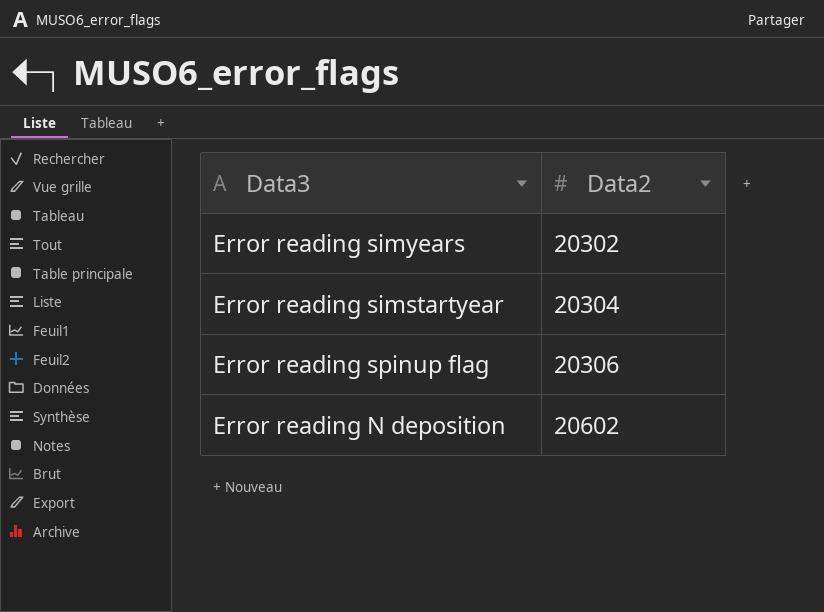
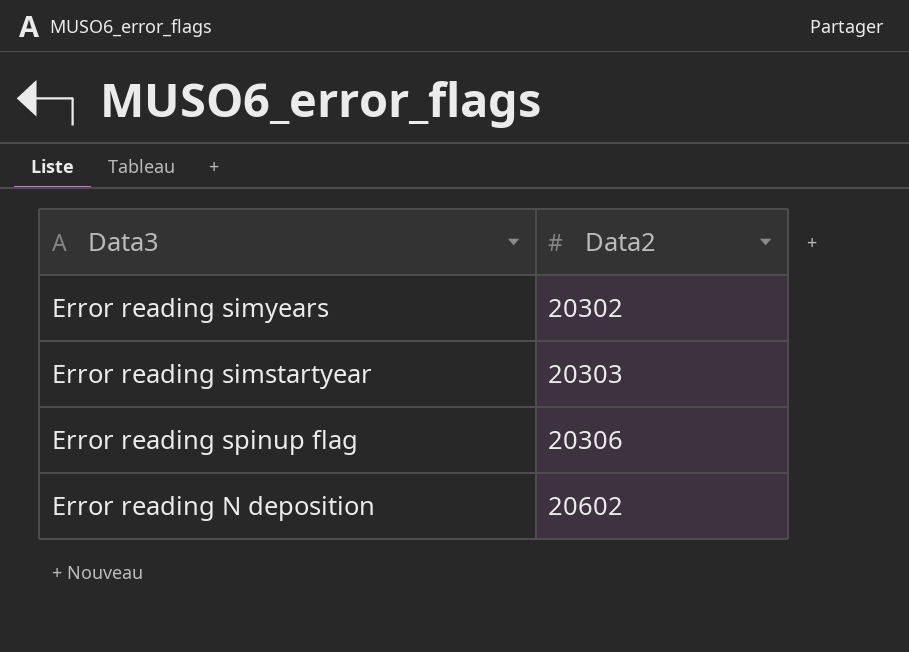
Error reading simstartyear | Data2: 20304 -> 20303

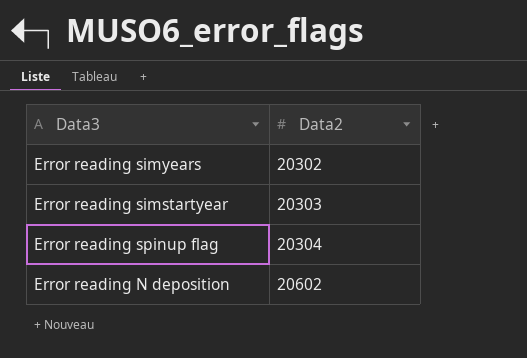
Error reading spinup flag | Data2: 20306 -> 20304

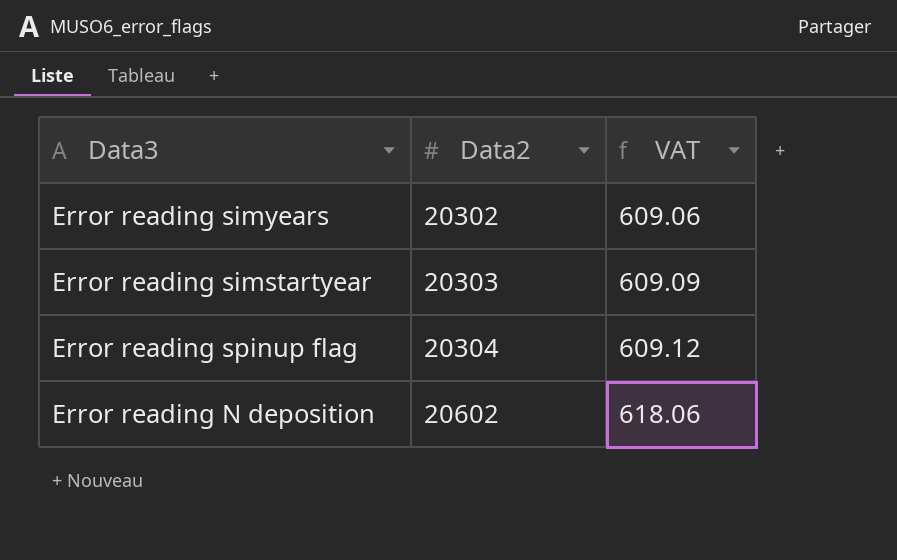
column VAT | formula: none -> [Data2] * 0.03

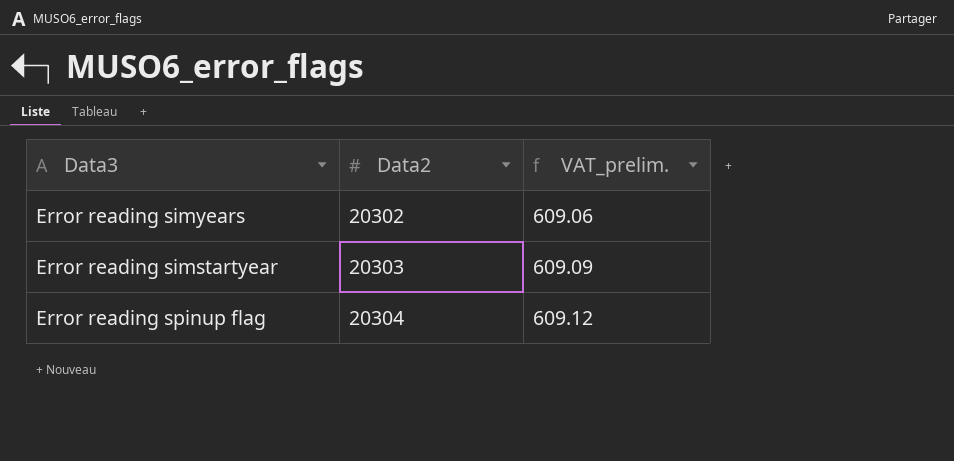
column name: VAT -> VAT_prelim.
row Error reading N deposition: 20602 | 618.06 -> none

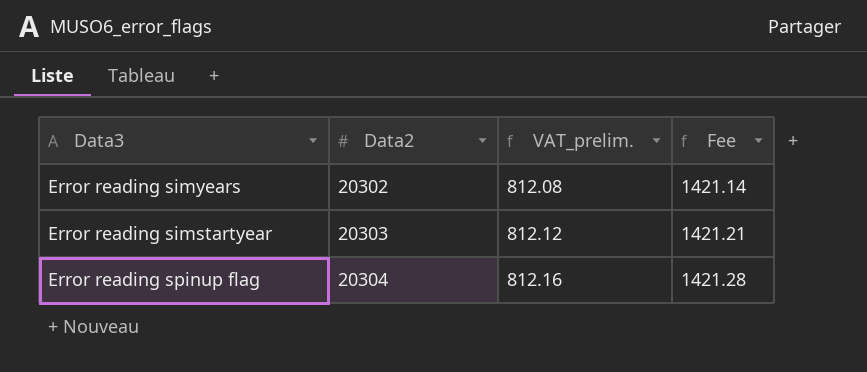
column VAT_prelim. | formula: [Data2] * 0.03 -> [Data2] * 0.04
column Fee | formula: none -> [Data2] * 0.07

